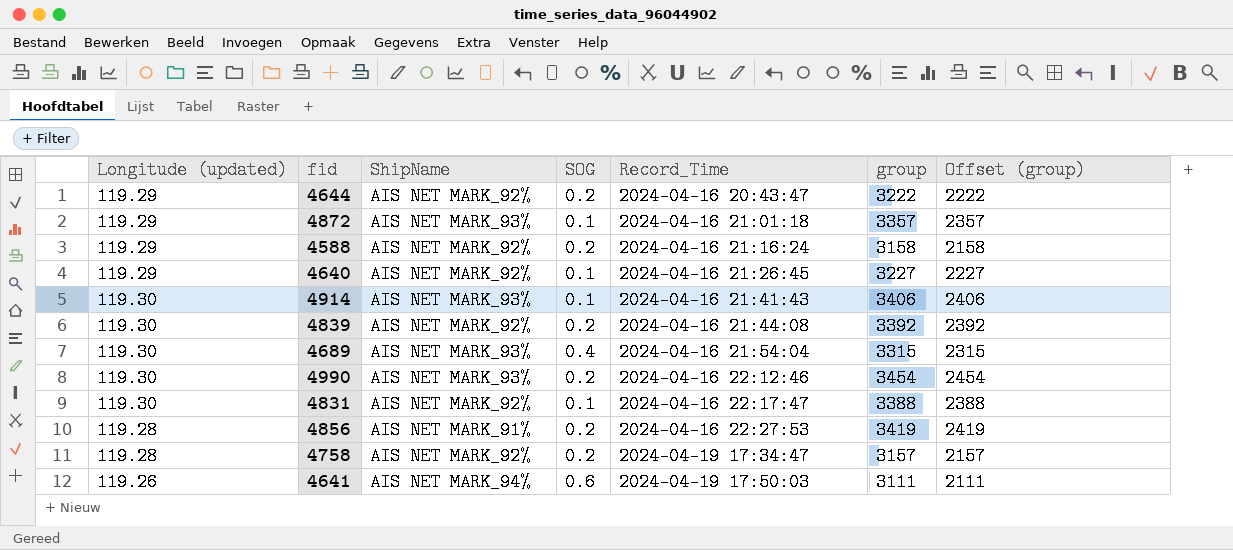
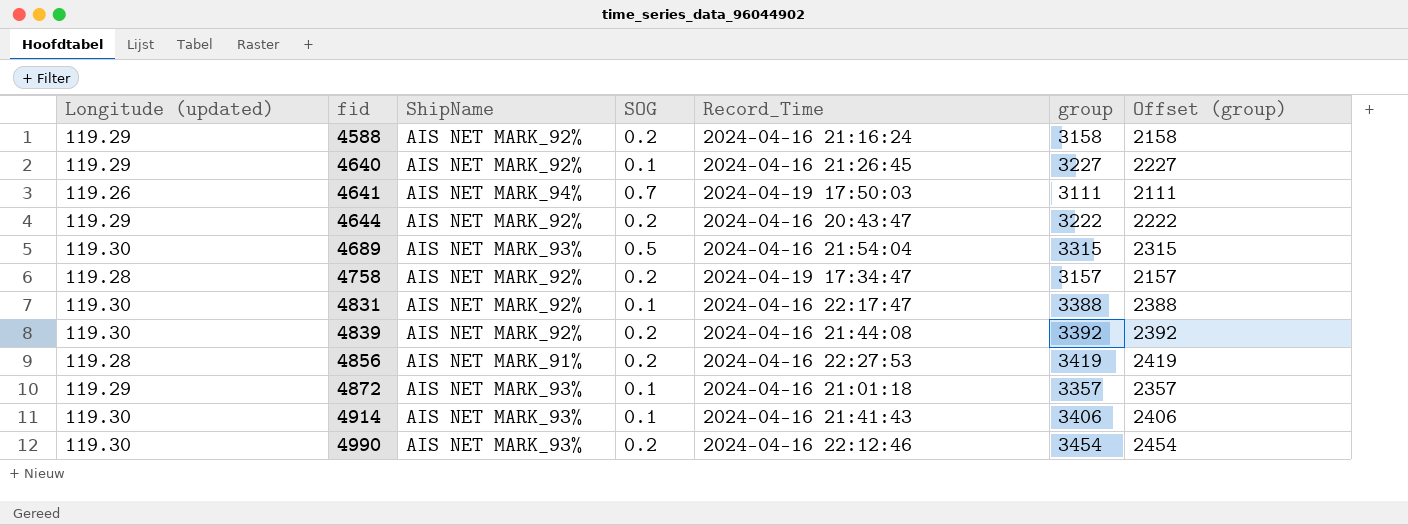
row order: Record_Time ascending -> fid ascending
4641 | SOG: 0.6 -> 0.7
4689 | SOG: 0.4 -> 0.5

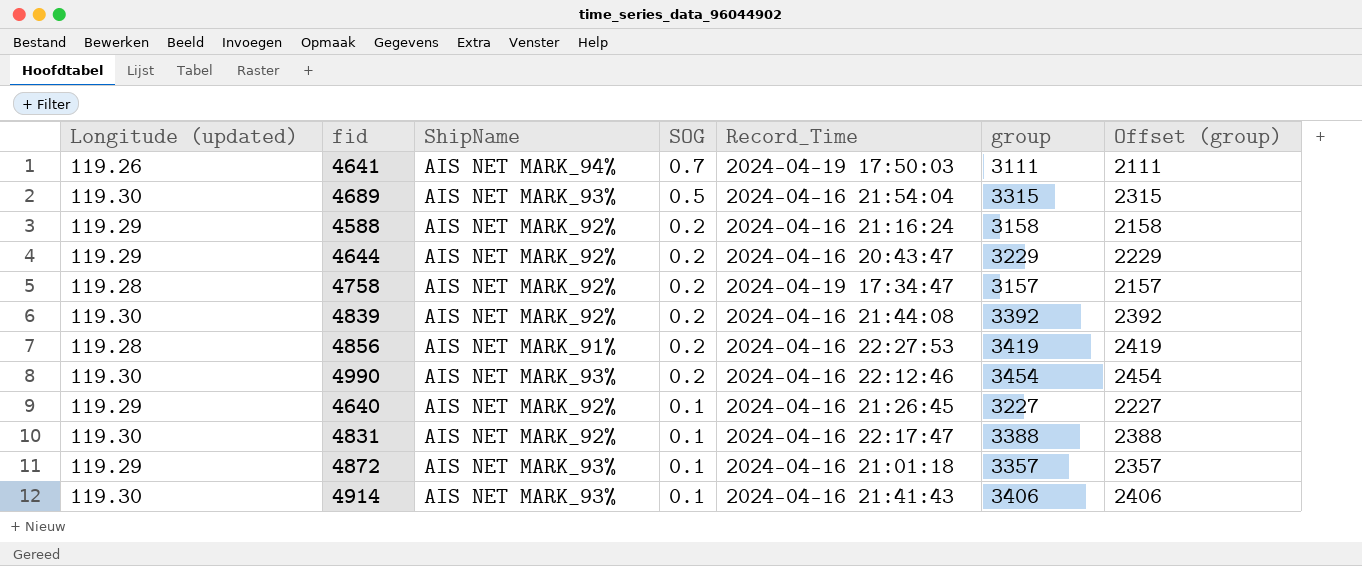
row order: fid ascending -> SOG descending
4644 | group: 3222 -> 3229
4644 | Offset (group): 2222 -> 2229

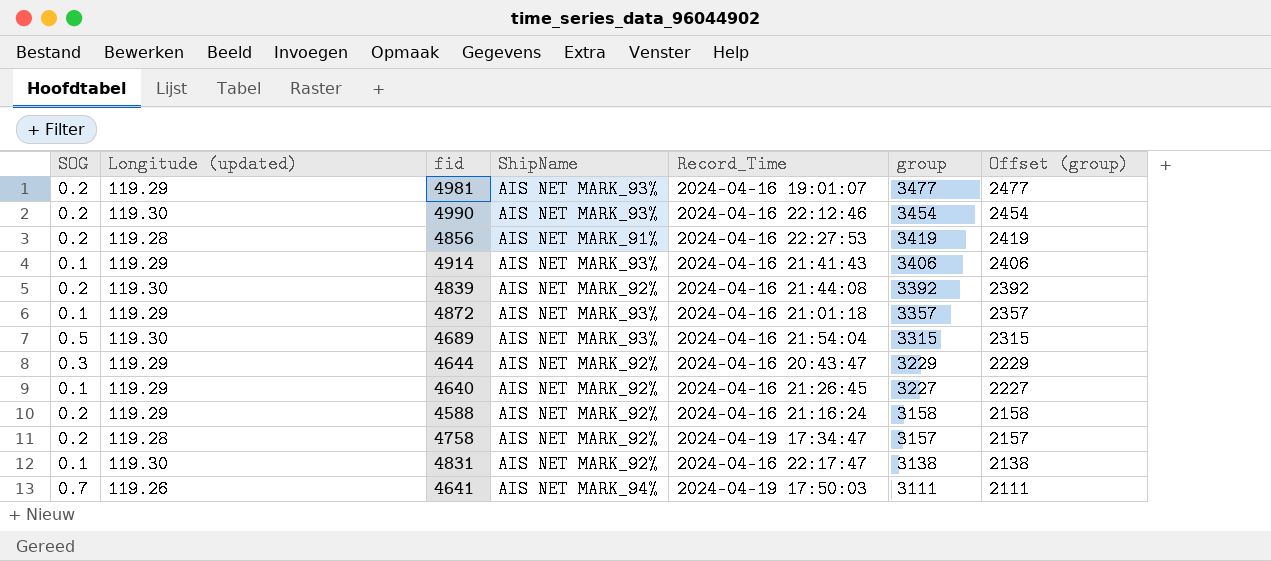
row order: SOG descending -> group descending
column SOG | position: 4 -> 1
row 4981: none -> 0.2 | 119.29 | AIS NET MARK_93% | 2024-04-16 19:01:07 | 3477 | 2477
4914 | Longitude (updated): 119.30 -> 119.29
4644 | SOG: 0.2 -> 0.3
4831 | group: 3388 -> 3138
4831 | Offset (group): 2388 -> 2138

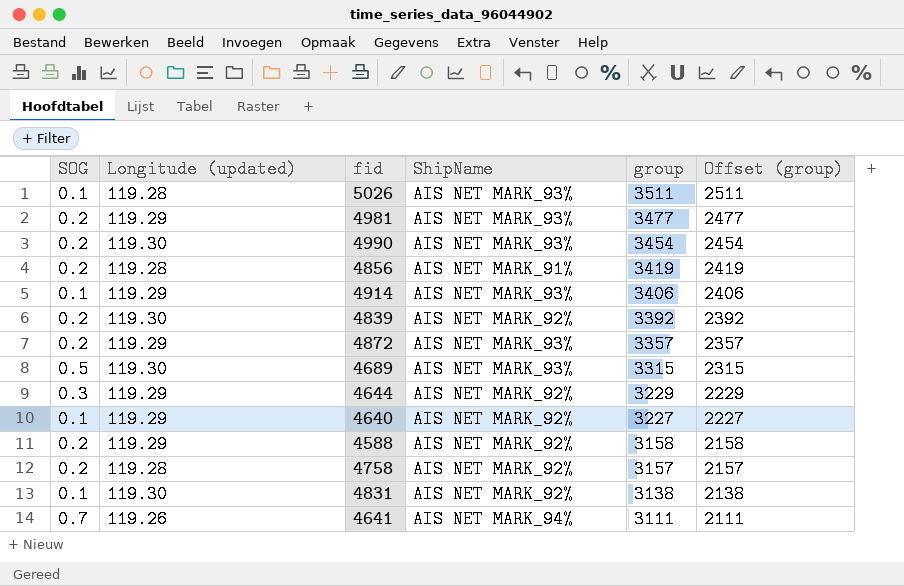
column Record_Time | position: 5 -> none
row 5026: none -> 0.1 | 119.28 | AIS NET MARK_93% | 3511 | 2511
4872 | SOG: 0.1 -> 0.2

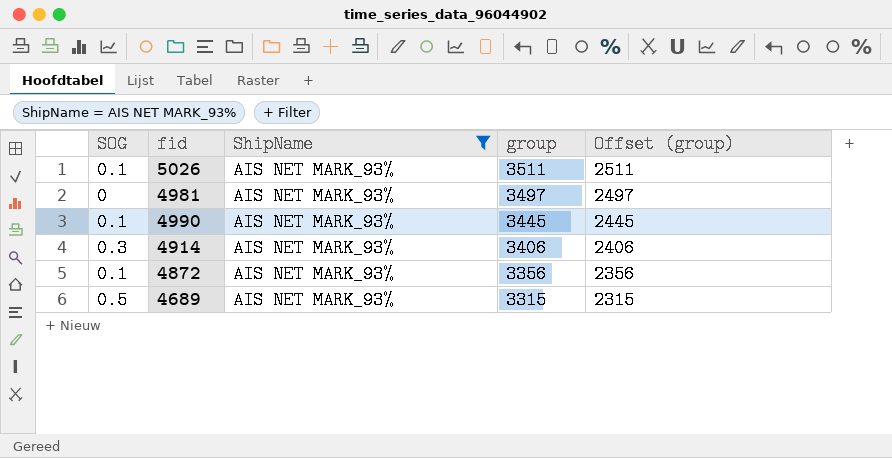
filter: none -> ShipName = AIS NET MARK_93%
column Longitude (updated) | position: 2 -> none
4981 | SOG: 0.2 -> 0
4981 | group: 3477 -> 3497
4981 | Offset (group): 2477 -> 2497
4990 | SOG: 0.2 -> 0.1
4990 | group: 3454 -> 3445
4990 | Offset (group): 2454 -> 2445
4914 | SOG: 0.1 -> 0.3
4872 | SOG: 0.2 -> 0.1
4872 | group: 3357 -> 3356
4872 | Offset (group): 2357 -> 2356

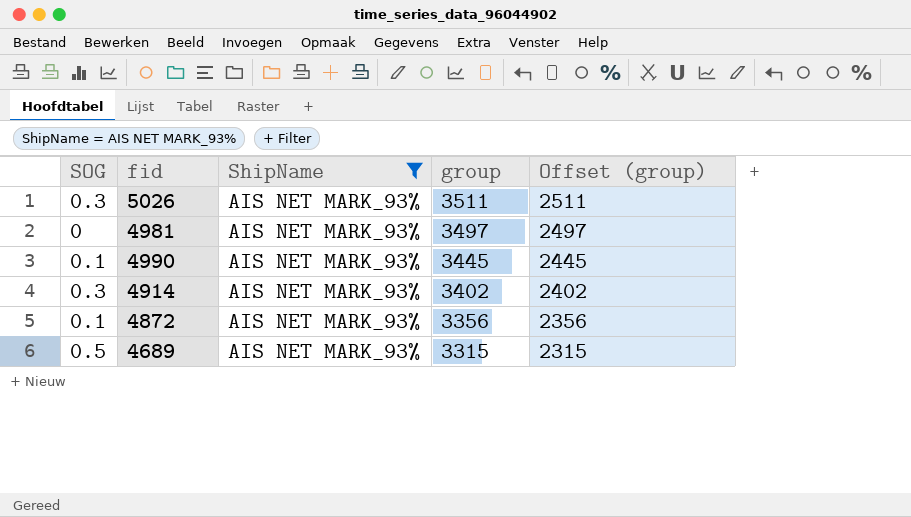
5026 | SOG: 0.1 -> 0.3
4914 | group: 3406 -> 3402
4914 | Offset (group): 2406 -> 2402

